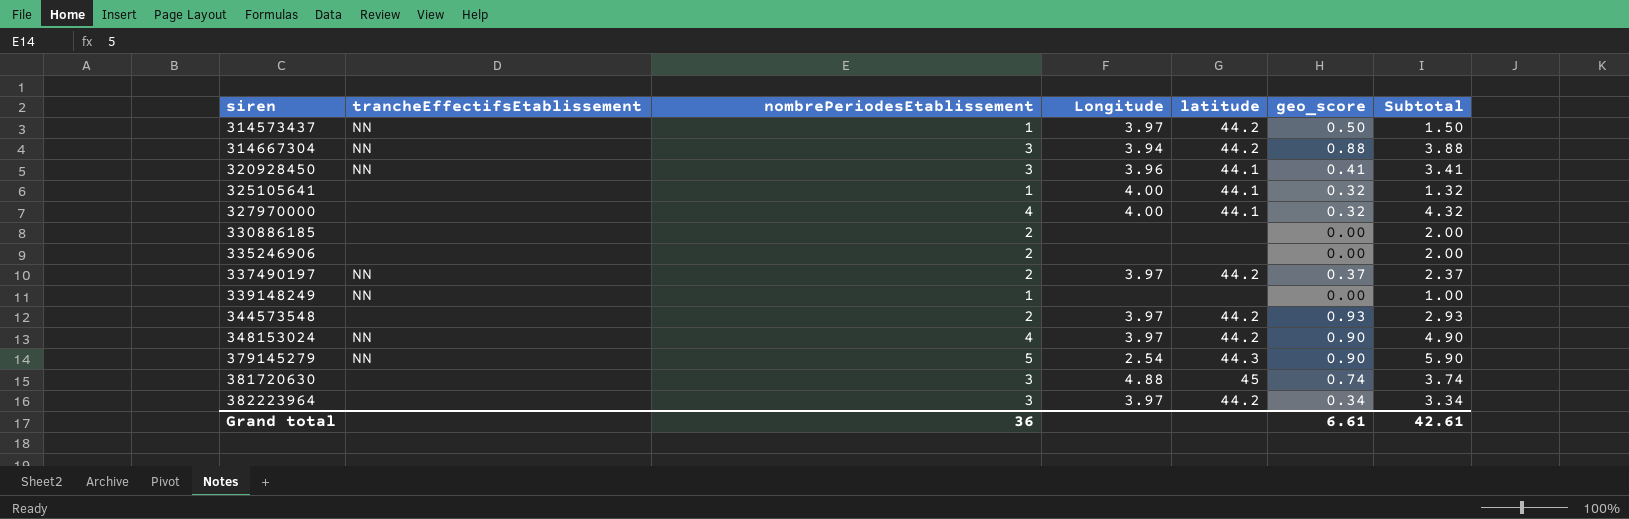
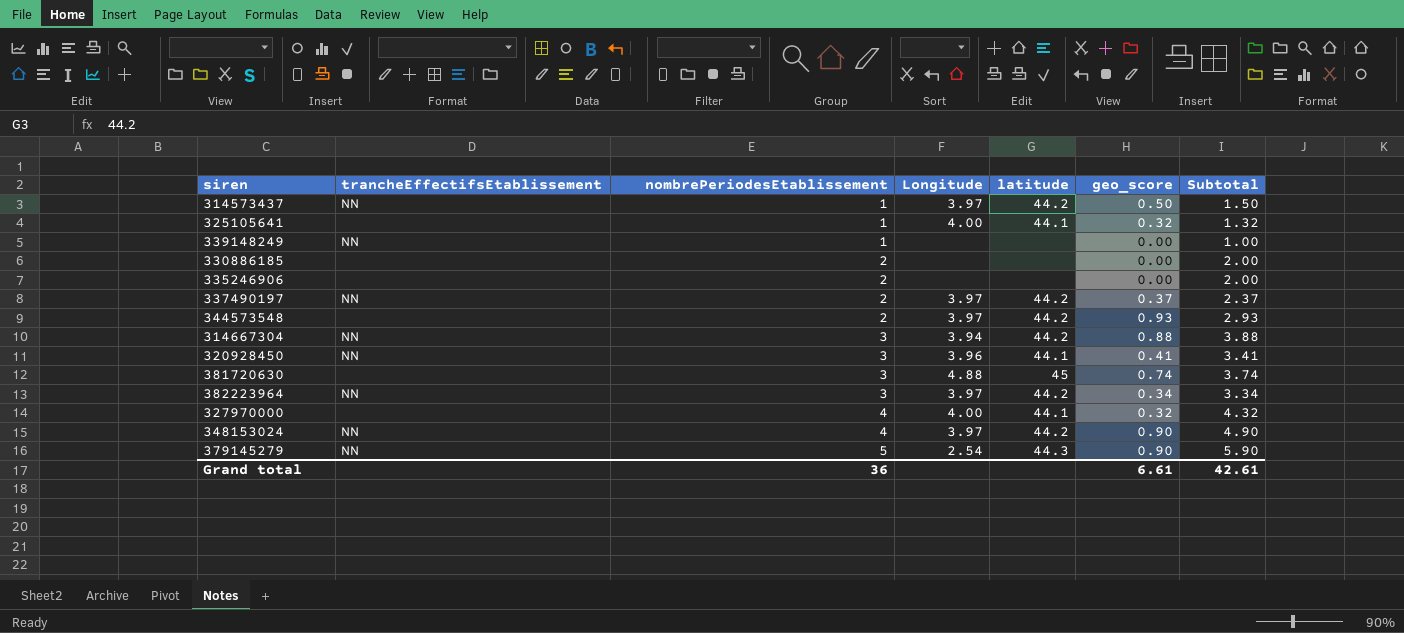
row order: siren ascending -> nombrePeriodesEtablissement ascending
382223964 | trancheEffectifsEtablissement: none -> NN

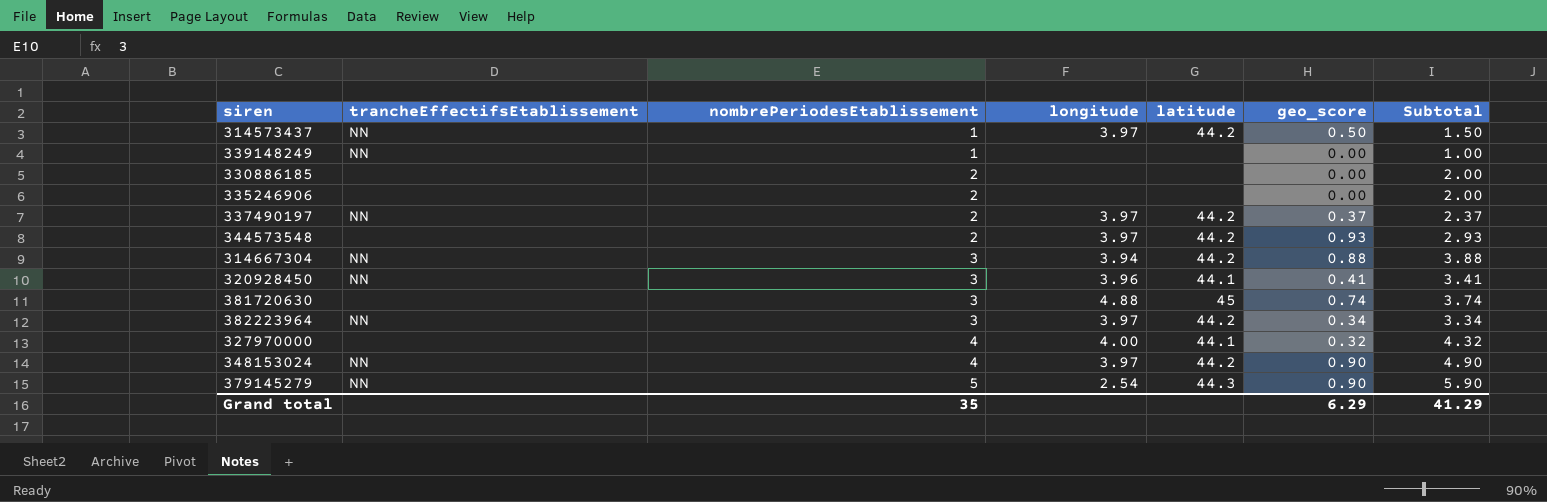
column name: Longitude -> longitude
row 325105641: none | 1 | 4.00 | 44.1 | 0.32 | 1.32 -> none
Grand total | nombrePeriodesEtablissement: 36 -> 35
Grand total | geo_score: 6.61 -> 6.29
Grand total | Subtotal: 42.61 -> 41.29

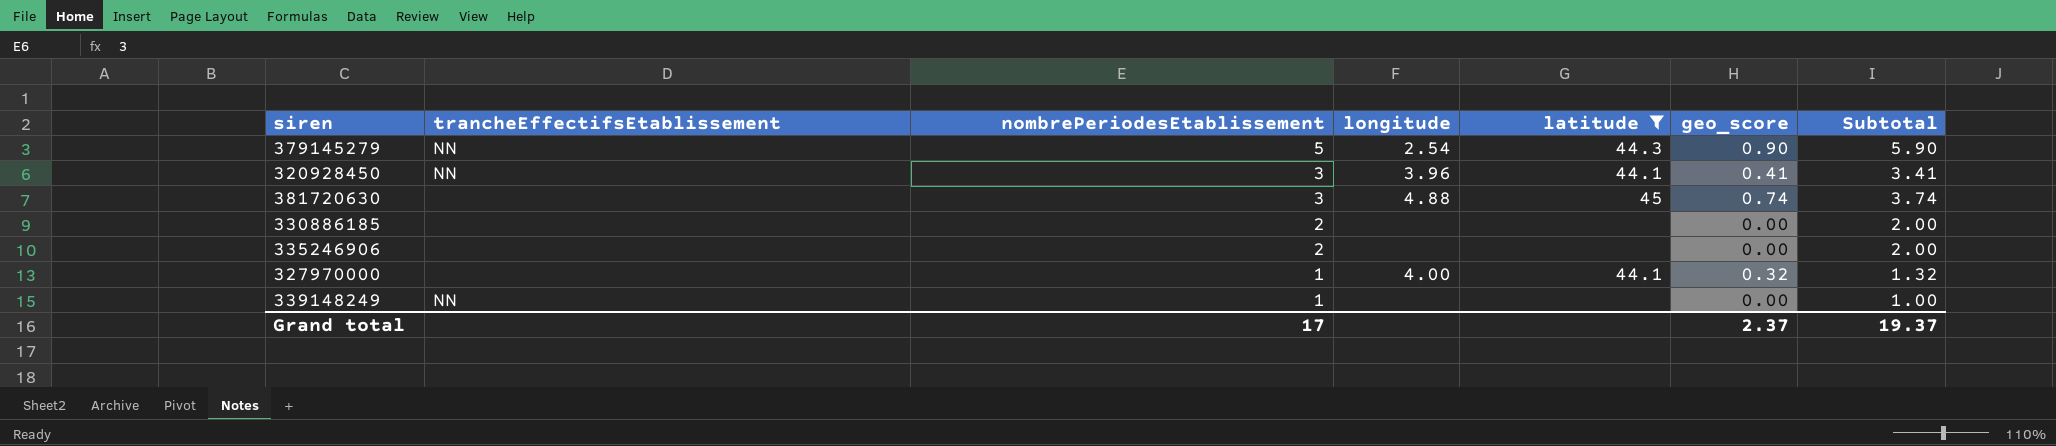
filter: none -> latitude != 44.2
row order: nombrePeriodesEtablissement ascending -> nombrePeriodesEtablissement descending
327970000 | nombrePeriodesEtablissement: 4 -> 1
327970000 | Subtotal: 4.32 -> 1.32
Grand total | nombrePeriodesEtablissement: 35 -> 17
Grand total | geo_score: 6.29 -> 2.37
Grand total | Subtotal: 41.29 -> 19.37

